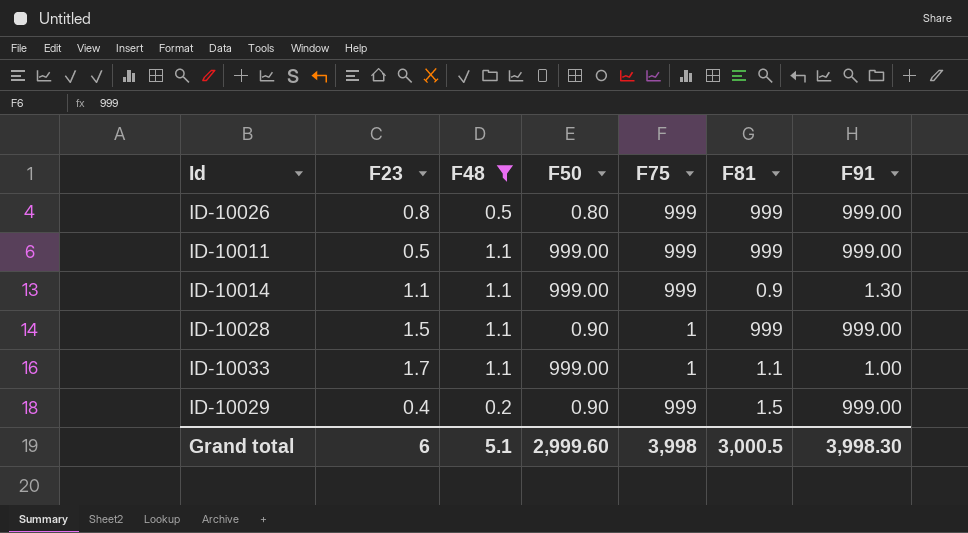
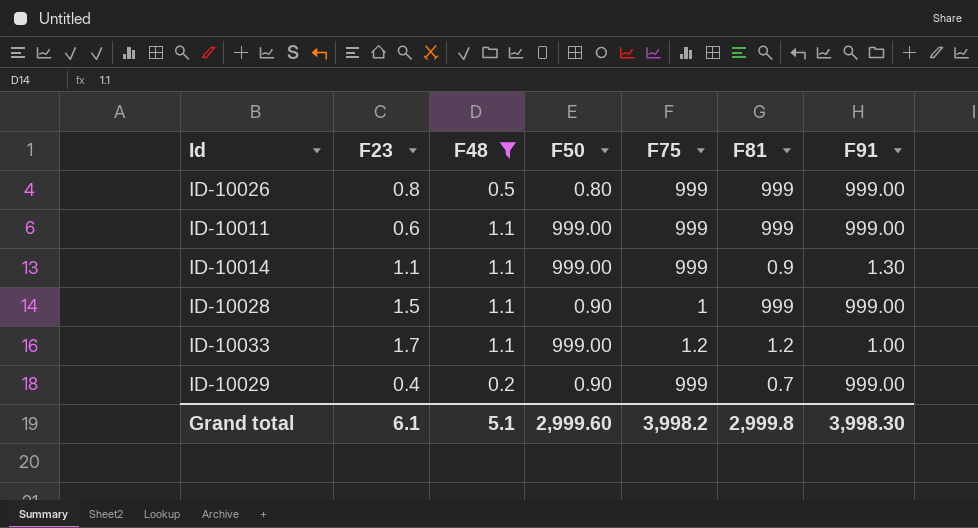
ID-10011 | F23: 0.5 -> 0.6
ID-10033 | F75: 1 -> 1.2
ID-10033 | F81: 1.1 -> 1.2
ID-10029 | F81: 1.5 -> 0.7
Grand total | F23: 6 -> 6.1
Grand total | F75: 3,998 -> 3,998.2
Grand total | F81: 3,000.5 -> 2,999.8

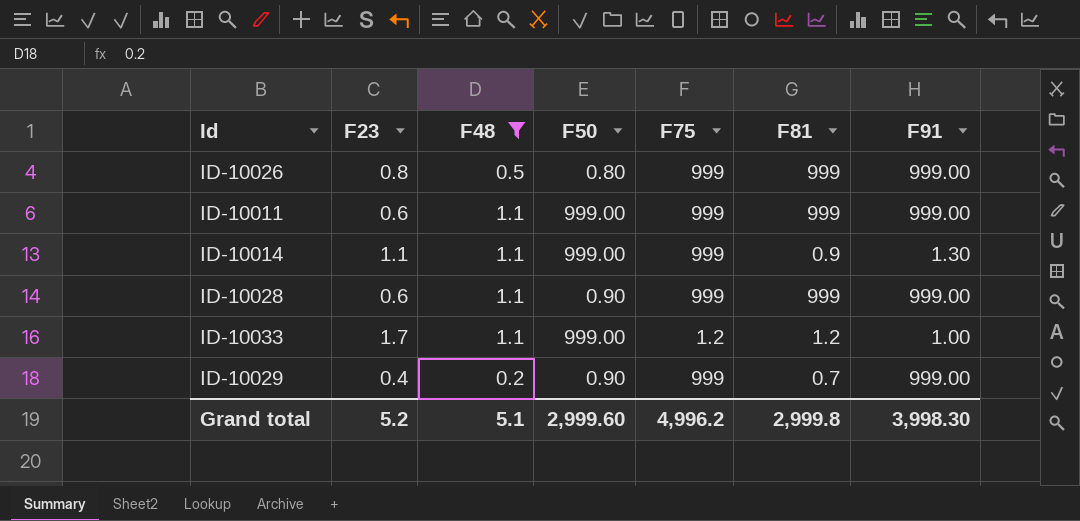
ID-10028 | F23: 1.5 -> 0.6
ID-10028 | F75: 1 -> 999
Grand total | F23: 6.1 -> 5.2
Grand total | F75: 3,998.2 -> 4,996.2

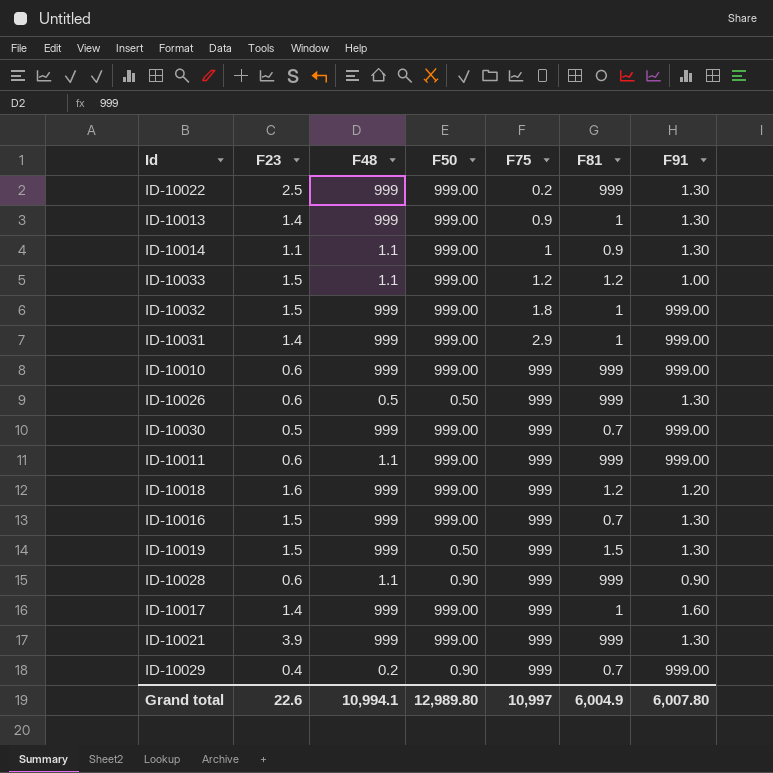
filter: F48 != 999 -> none
row order: none -> F75 ascending
ID-10014 | F75: 999 -> 1
ID-10033 | F23: 1.7 -> 1.5
ID-10026 | F23: 0.8 -> 0.6
ID-10026 | F50: 0.80 -> 0.50
ID-10026 | F91: 999.00 -> 1.30
ID-10028 | F91: 999.00 -> 0.90
Grand total | F23: 5.2 -> 22.6
Grand total | F48: 5.1 -> 10,994.1
Grand total | F50: 2,999.60 -> 12,989.80
Grand total | F75: 4,996.2 -> 10,997
Grand total | F81: 2,999.8 -> 6,004.9
Grand total | F91: 3,998.30 -> 6,007.80

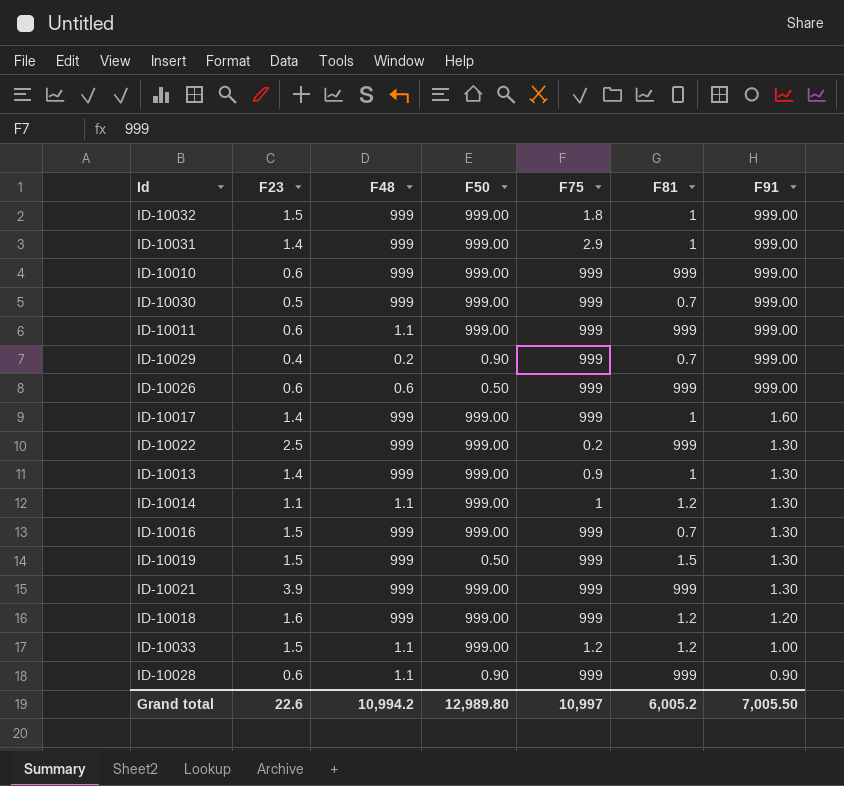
row order: F75 ascending -> F91 descending
ID-10026 | F48: 0.5 -> 0.6
ID-10026 | F91: 1.30 -> 999.00
ID-10014 | F81: 0.9 -> 1.2
Grand total | F48: 10,994.1 -> 10,994.2
Grand total | F81: 6,004.9 -> 6,005.2
Grand total | F91: 6,007.80 -> 7,005.50

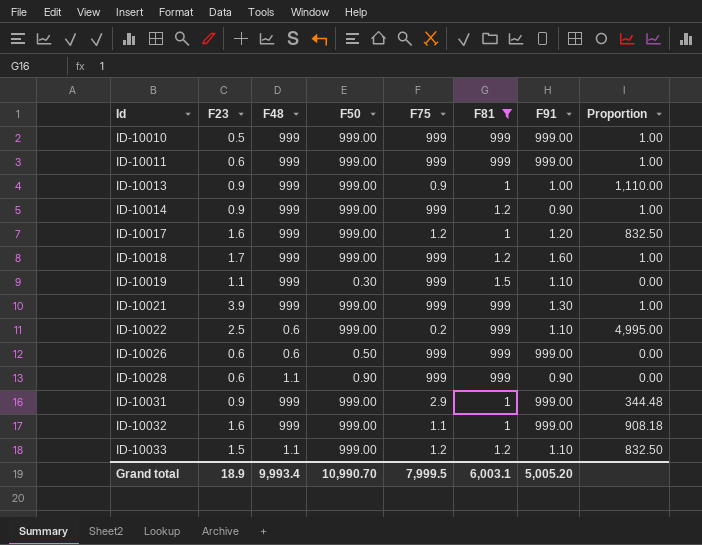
filter: none -> F81 != 0.7
row order: F91 descending -> Id ascending
column Proportion | formula: none -> [F50] / [F75]
ID-10010 | F23: 0.6 -> 0.5
ID-10011 | F48: 1.1 -> 999
ID-10013 | F23: 1.4 -> 0.9
ID-10013 | F91: 1.30 -> 1.00
ID-10014 | F23: 1.1 -> 0.9
ID-10014 | F48: 1.1 -> 999
ID-10014 | F75: 1 -> 999
ID-10014 | F91: 1.30 -> 0.90
ID-10017 | F23: 1.4 -> 1.6
ID-10017 | F75: 999 -> 1.2
ID-10017 | F91: 1.60 -> 1.20
ID-10018 | F23: 1.6 -> 1.7
ID-10018 | F91: 1.20 -> 1.60
ID-10019 | F23: 1.5 -> 1.1
ID-10019 | F50: 0.50 -> 0.30
ID-10019 | F91: 1.30 -> 1.10
ID-10022 | F48: 999 -> 0.6
ID-10022 | F91: 1.30 -> 1.10
ID-10031 | F23: 1.4 -> 0.9
ID-10032 | F23: 1.5 -> 1.6
ID-10032 | F75: 1.8 -> 1.1
ID-10033 | F91: 1.00 -> 1.10
Grand total | F23: 22.6 -> 18.9
Grand total | F48: 10,994.2 -> 9,993.4
Grand total | F50: 12,989.80 -> 10,990.70
Grand total | F75: 10,997 -> 7,999.5
Grand total | F81: 6,005.2 -> 6,003.1
Grand total | F91: 7,005.50 -> 5,005.20

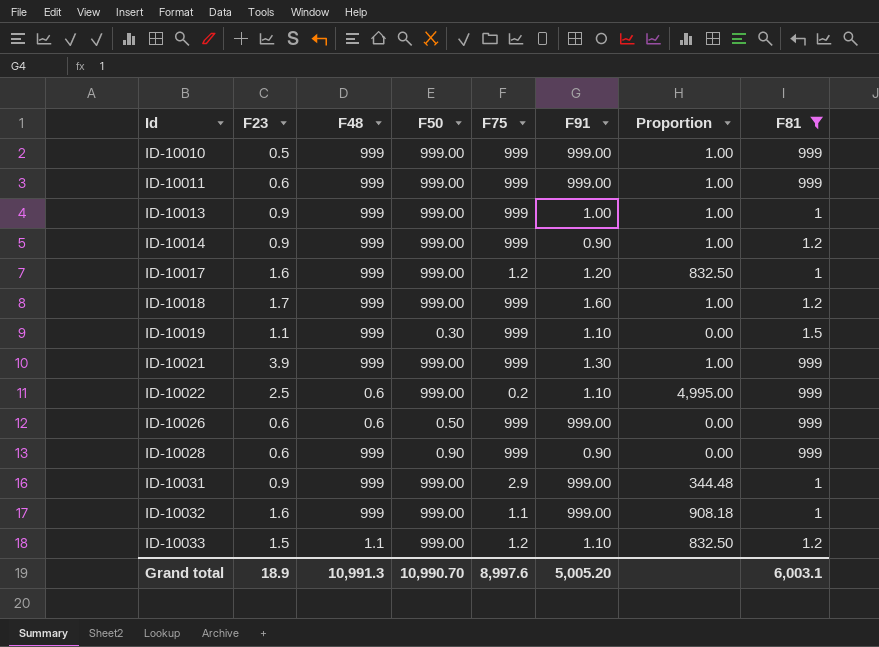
column F81 | position: 6 -> 8
ID-10013 | F75: 0.9 -> 999
ID-10013 | Proportion: 1,110.00 -> 1.00
ID-10028 | F48: 1.1 -> 999
Grand total | F48: 9,993.4 -> 10,991.3
Grand total | F75: 7,999.5 -> 8,997.6

